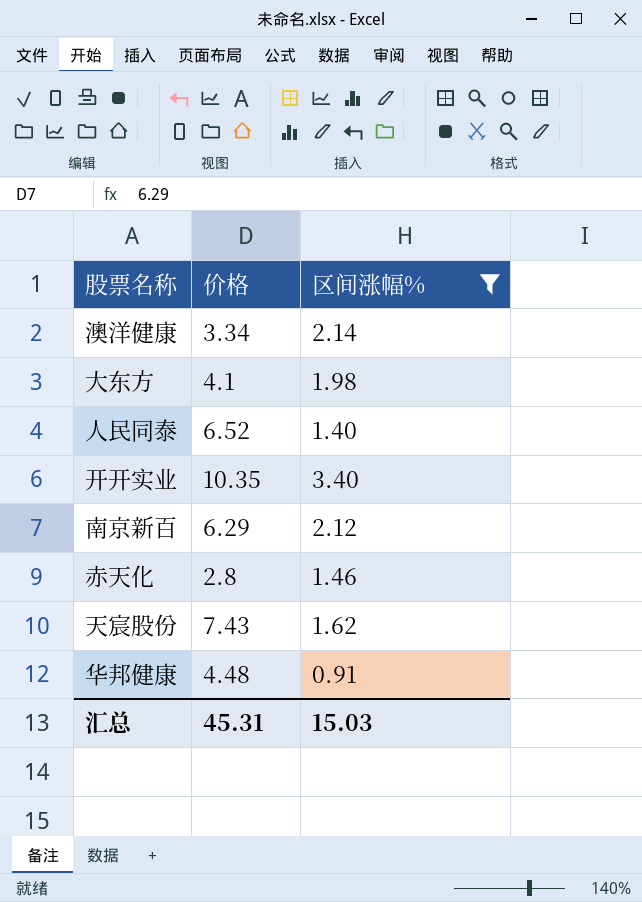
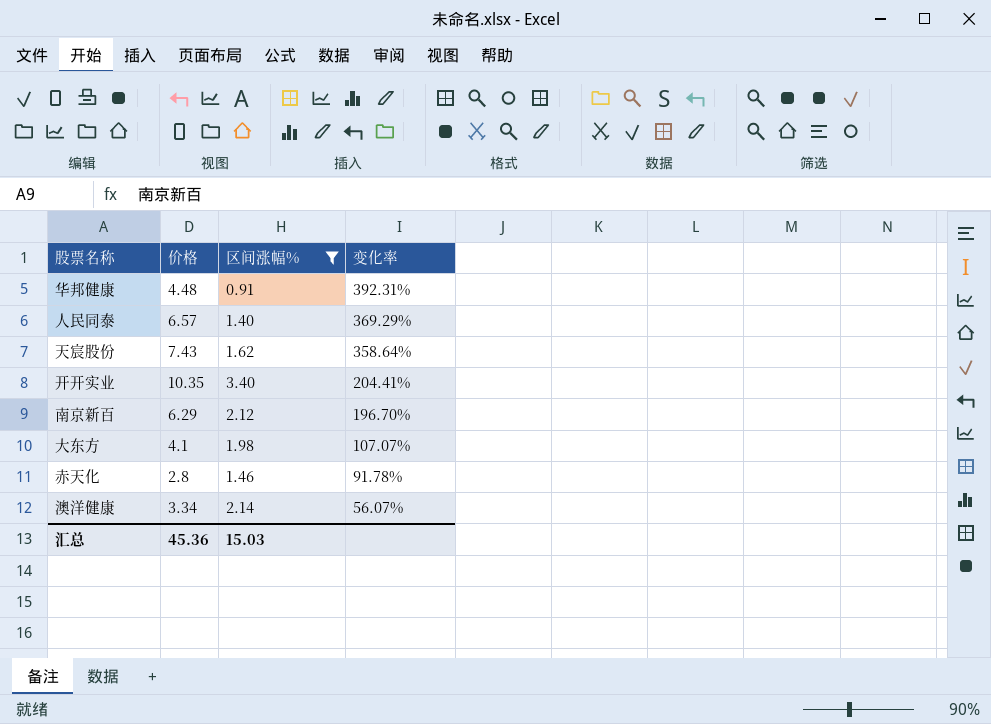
row order: none -> 变化率 descending
column 变化率 | formula: none -> ([价格] - [区间涨幅%]) / [区间涨幅%]
人民同泰 | 价格: 6.52 -> 6.57
汇总 | 价格: 45.31 -> 45.36

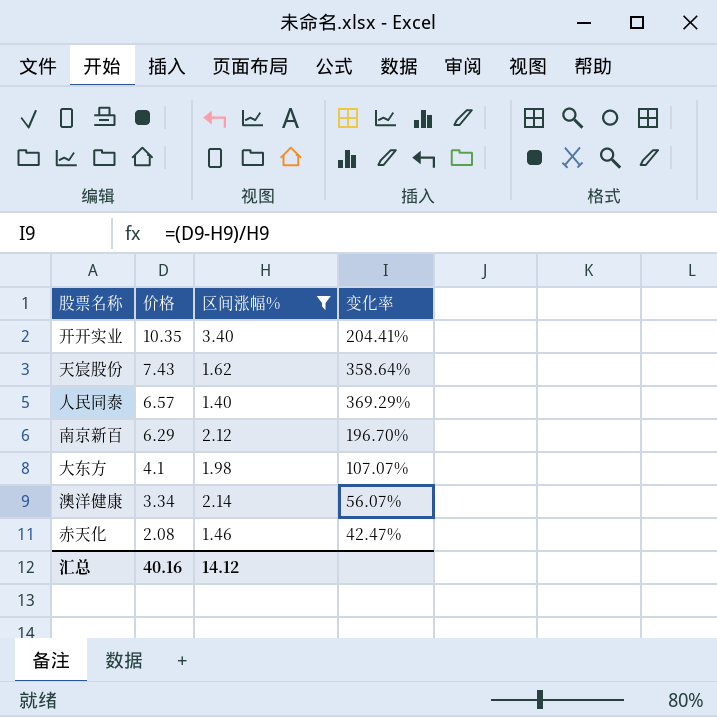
row order: 变化率 descending -> 价格 descending
row 华邦健康: 4.48 | 0.91 | 392.31% -> none
赤天化 | 价格: 2.8 -> 2.08
赤天化 | 变化率: 91.78% -> 42.47%
汇总 | 价格: 45.36 -> 40.16
汇总 | 区间涨幅%: 15.03 -> 14.12

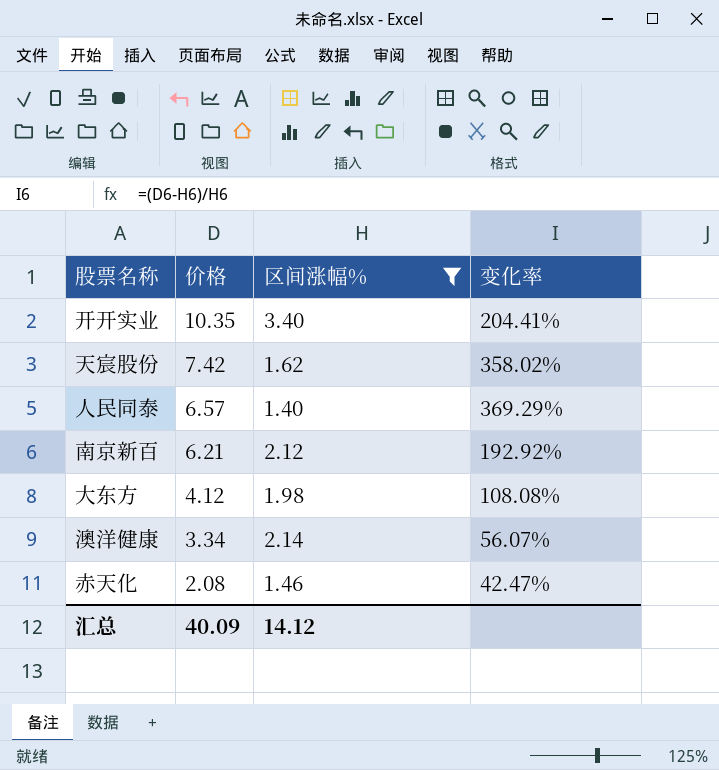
天宸股份 | 价格: 7.43 -> 7.42
天宸股份 | 变化率: 358.64% -> 358.02%
南京新百 | 价格: 6.29 -> 6.21
南京新百 | 变化率: 196.70% -> 192.92%
大东方 | 价格: 4.1 -> 4.12
大东方 | 变化率: 107.07% -> 108.08%
汇总 | 价格: 40.16 -> 40.09

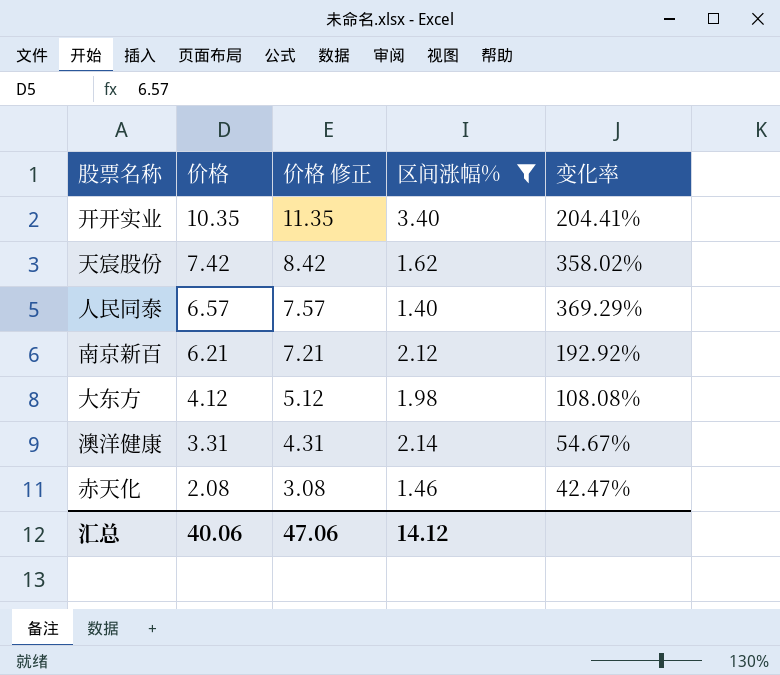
column 价格 修正 | formula: none -> [价格] + 1
澳洋健康 | 价格: 3.34 -> 3.31
澳洋健康 | 变化率: 56.07% -> 54.67%
汇总 | 价格: 40.09 -> 40.06

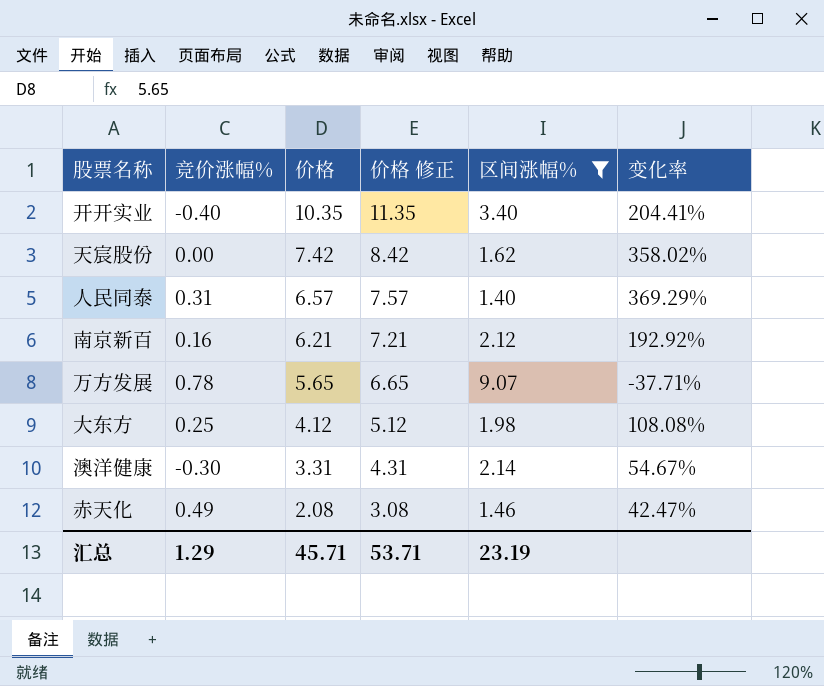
column 竞价涨幅% | position: none -> 2
row 万方发展: none -> 0.78 | 5.65 | 6.65 | 9.07 | -37.71%
汇总 | 价格: 40.06 -> 45.71
汇总 | 价格 修正: 47.06 -> 53.71
汇总 | 区间涨幅%: 14.12 -> 23.19

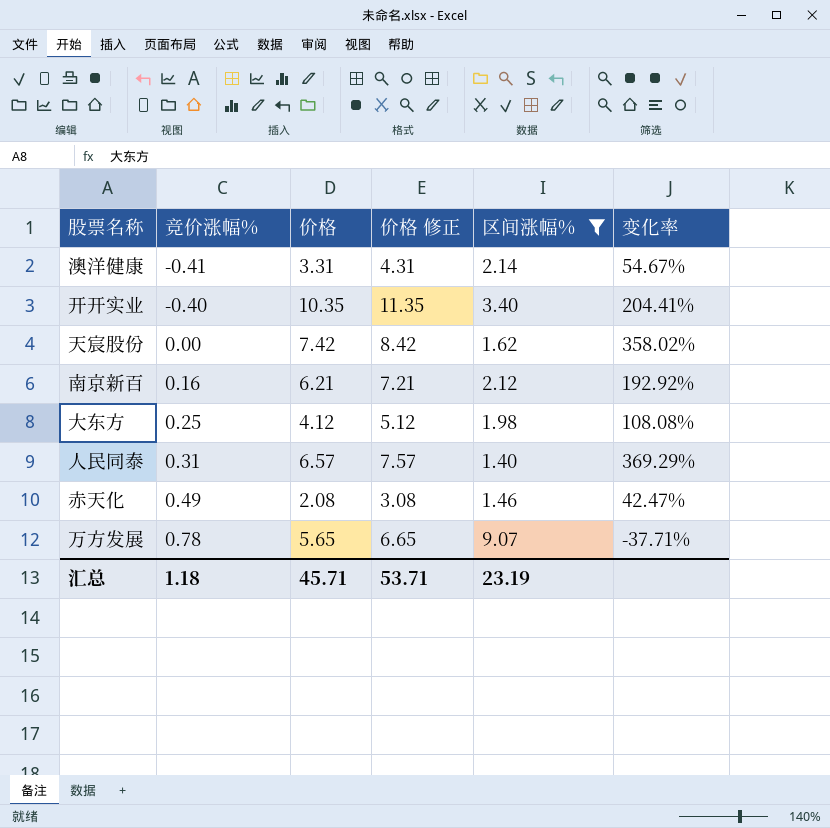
row order: 价格 descending -> 竞价涨幅% ascending
澳洋健康 | 竞价涨幅%: -0.30 -> -0.41
汇总 | 竞价涨幅%: 1.29 -> 1.18

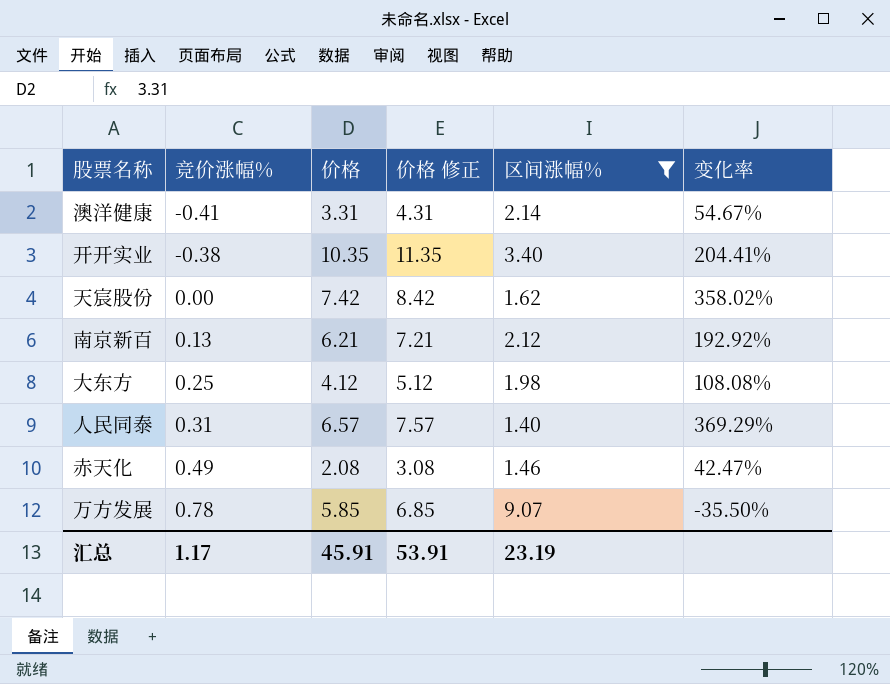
开开实业 | 竞价涨幅%: -0.40 -> -0.38
南京新百 | 竞价涨幅%: 0.16 -> 0.13
万方发展 | 价格: 5.65 -> 5.85
万方发展 | 价格 修正: 6.65 -> 6.85
万方发展 | 变化率: -37.71% -> -35.50%
汇总 | 竞价涨幅%: 1.18 -> 1.17
汇总 | 价格: 45.71 -> 45.91
汇总 | 价格 修正: 53.71 -> 53.91

